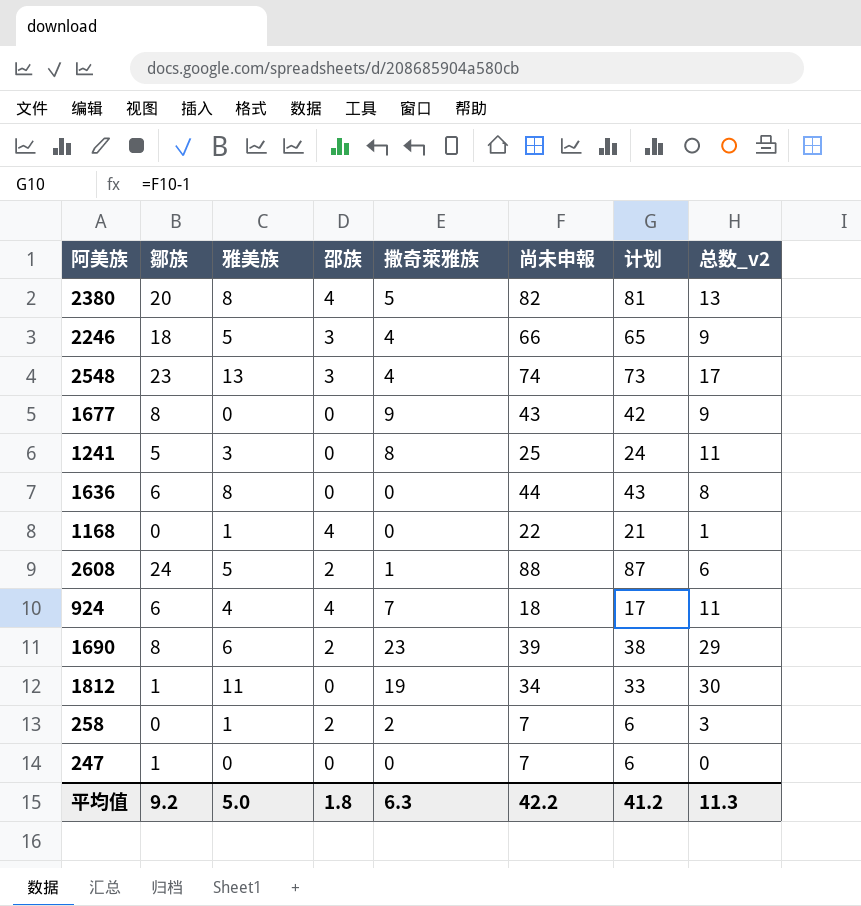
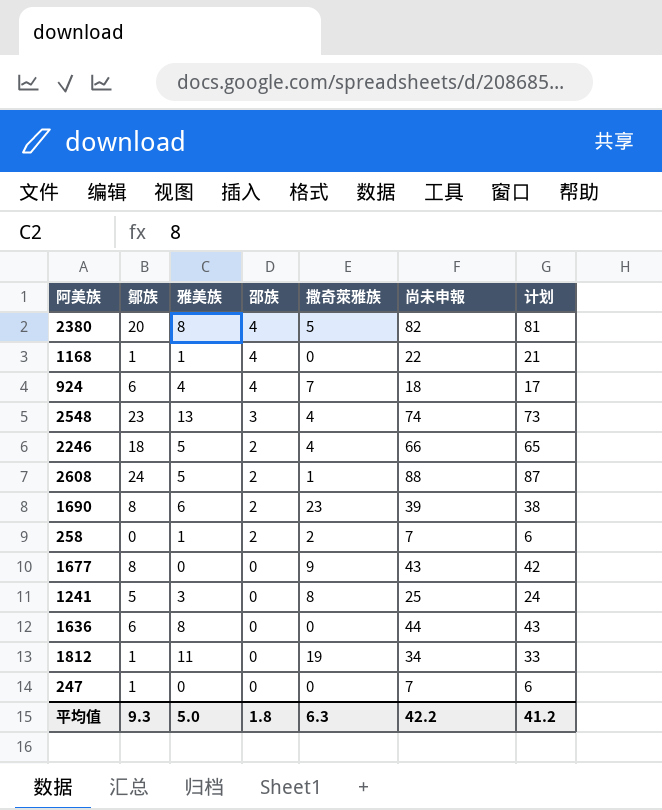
row order: none -> 邵族 descending
column 总数_v2 | formula: [雅美族] + [撒奇萊雅族] -> none
1168 | 鄒族: 0 -> 1
2246 | 邵族: 3 -> 2
平均值 | 鄒族: 9.2 -> 9.3

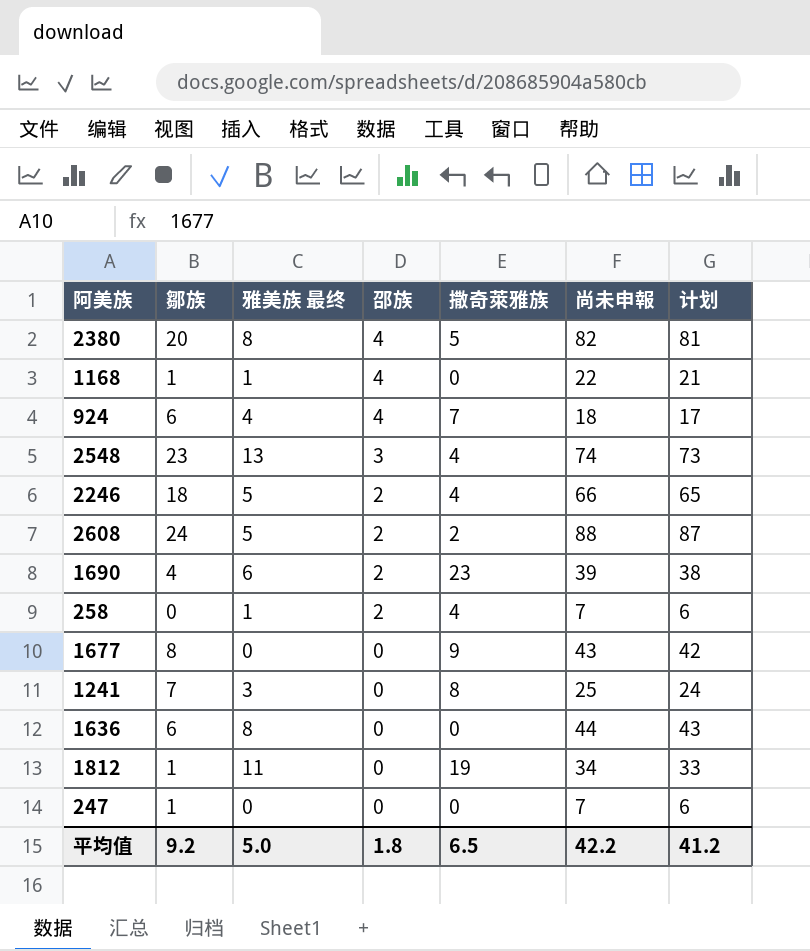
column name: 雅美族 -> 雅美族 最终
2608 | 撒奇萊雅族: 1 -> 2
1690 | 鄒族: 8 -> 4
258 | 撒奇萊雅族: 2 -> 4
1241 | 鄒族: 5 -> 7
平均值 | 鄒族: 9.3 -> 9.2
平均值 | 撒奇萊雅族: 6.3 -> 6.5

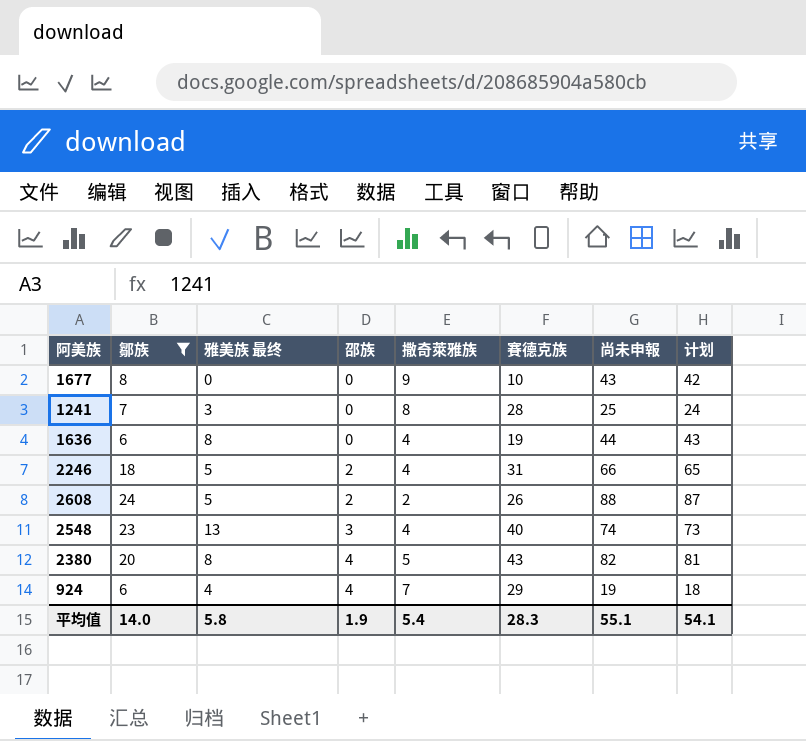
filter: none -> 鄒族 >= 6
row order: 邵族 descending -> 邵族 ascending
column 賽德克族 | position: none -> 6
1636 | 撒奇萊雅族: 0 -> 4
924 | 尚未申報: 18 -> 19
924 | 计划: 17 -> 18
平均值 | 鄒族: 9.2 -> 14.0
平均值 | 雅美族 最终: 5.0 -> 5.8
平均值 | 邵族: 1.8 -> 1.9
平均值 | 撒奇萊雅族: 6.5 -> 5.4
平均值 | 尚未申報: 42.2 -> 55.1
平均值 | 计划: 41.2 -> 54.1

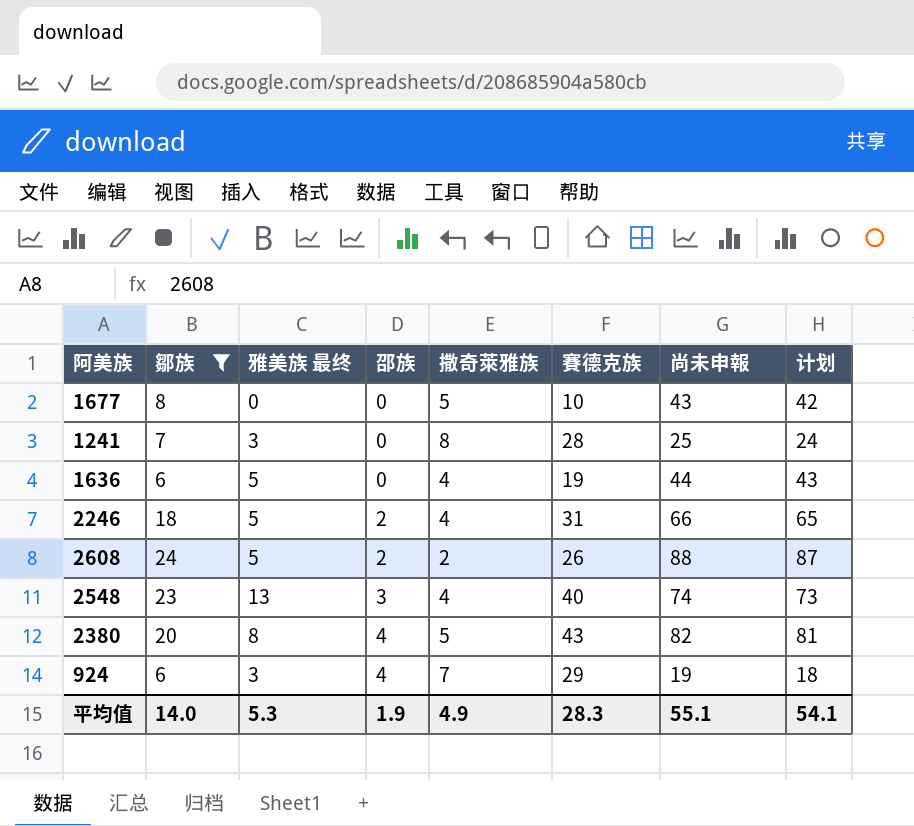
1677 | 撒奇萊雅族: 9 -> 5
1636 | 雅美族 最终: 8 -> 5
924 | 雅美族 最终: 4 -> 3
平均值 | 雅美族 最终: 5.8 -> 5.3
平均值 | 撒奇萊雅族: 5.4 -> 4.9

